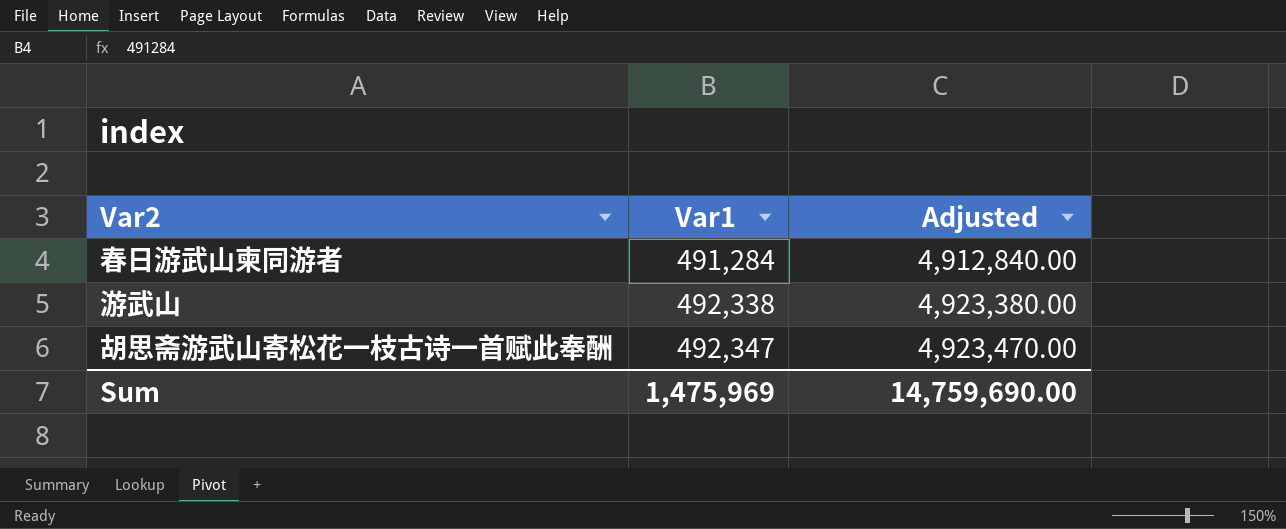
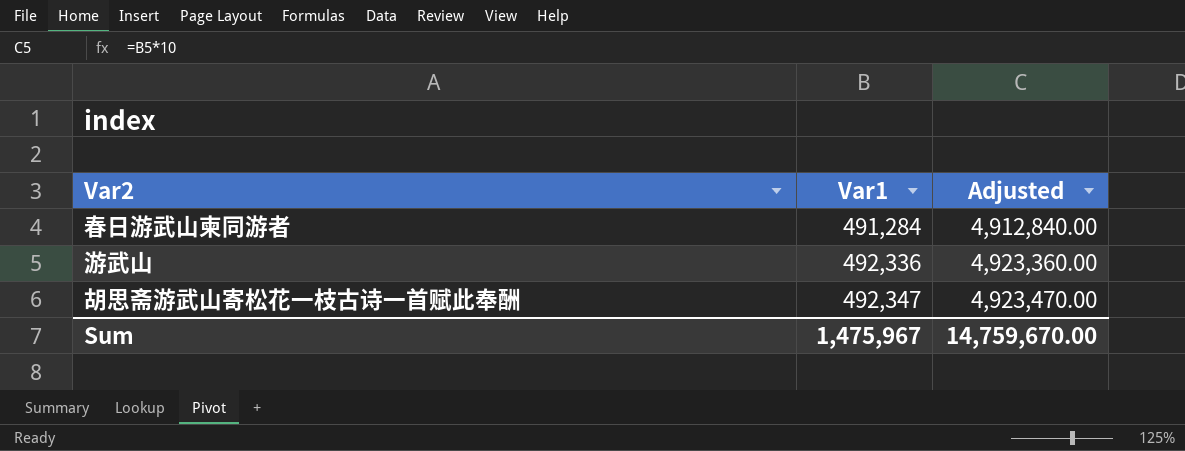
游武山 | Var1: 492,338 -> 492,336
游武山 | Adjusted: 4,923,380.00 -> 4,923,360.00
Sum | Var1: 1,475,969 -> 1,475,967
Sum | Adjusted: 14,759,690.00 -> 14,759,670.00

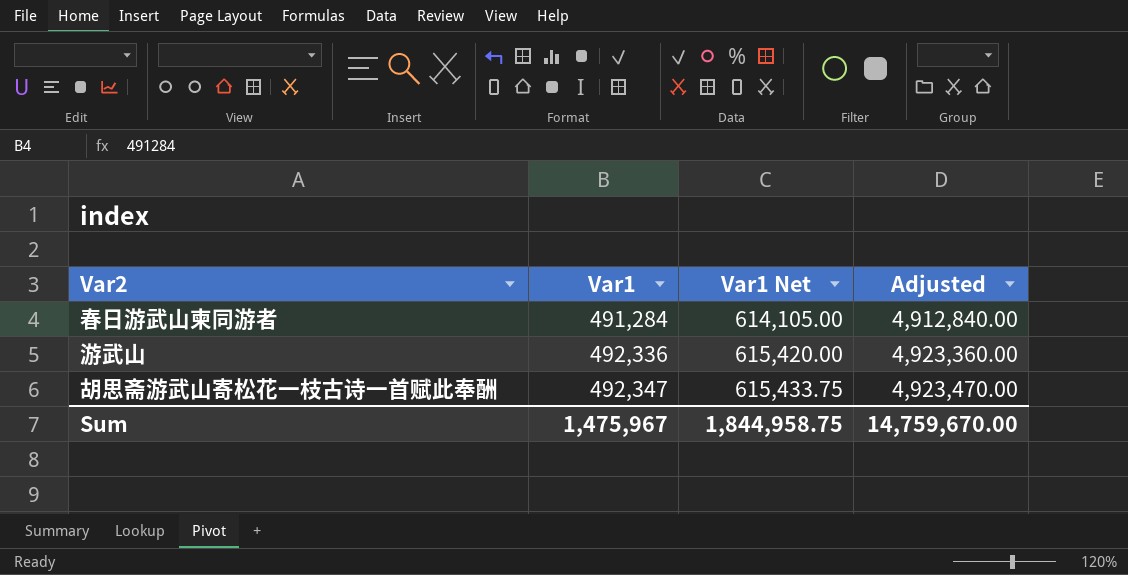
column Var1 Net | formula: none -> [Var1] * 1.25

